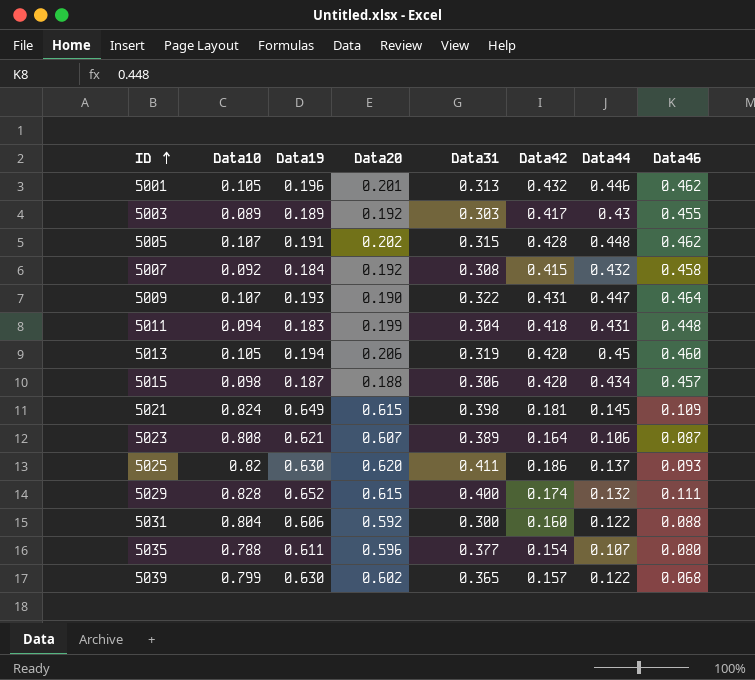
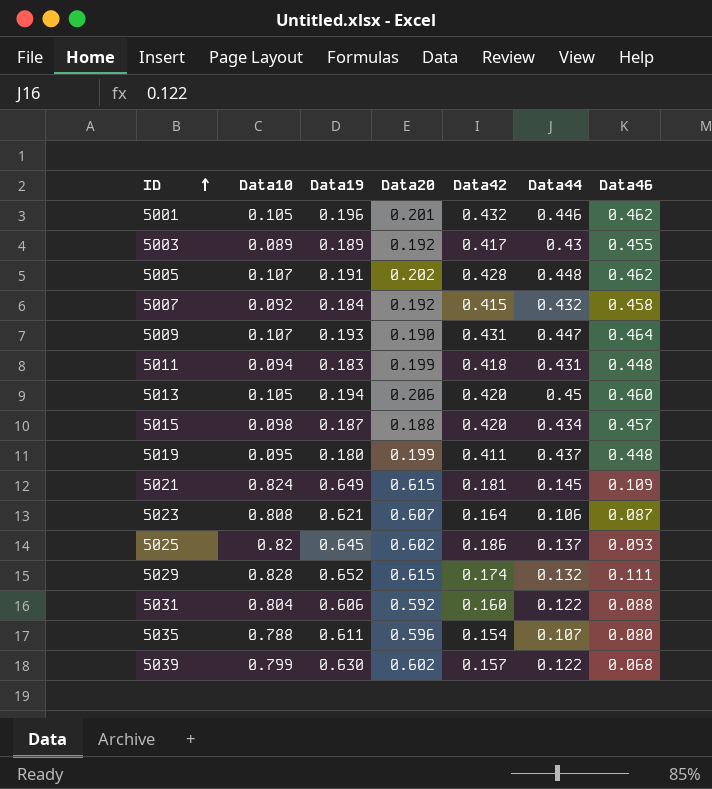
column Data31 | position: 5 -> none
row 5019: none -> 0.095 | 0.180 | 0.199 | 0.411 | 0.437 | 0.448
5025 | Data19: 0.630 -> 0.645
5025 | Data20: 0.620 -> 0.602

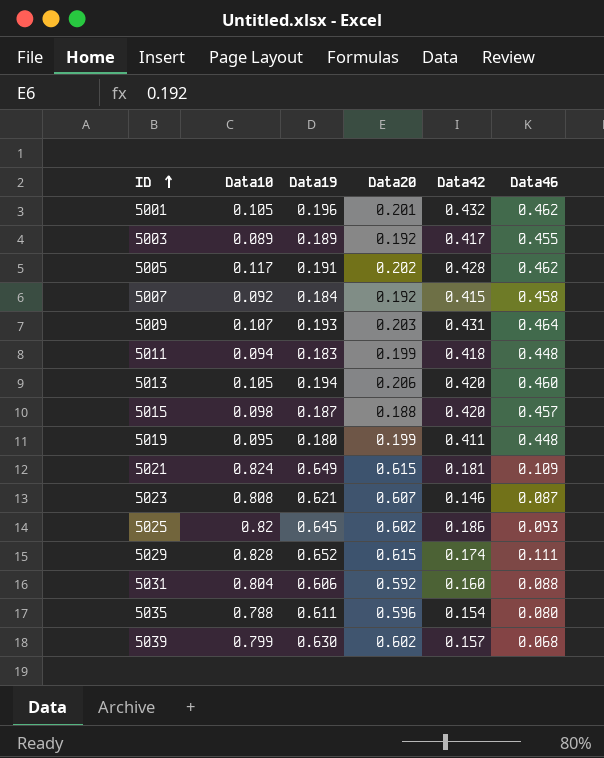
column Data44 | position: 6 -> none
5005 | Data10: 0.107 -> 0.117
5009 | Data20: 0.190 -> 0.203
5023 | Data42: 0.164 -> 0.146

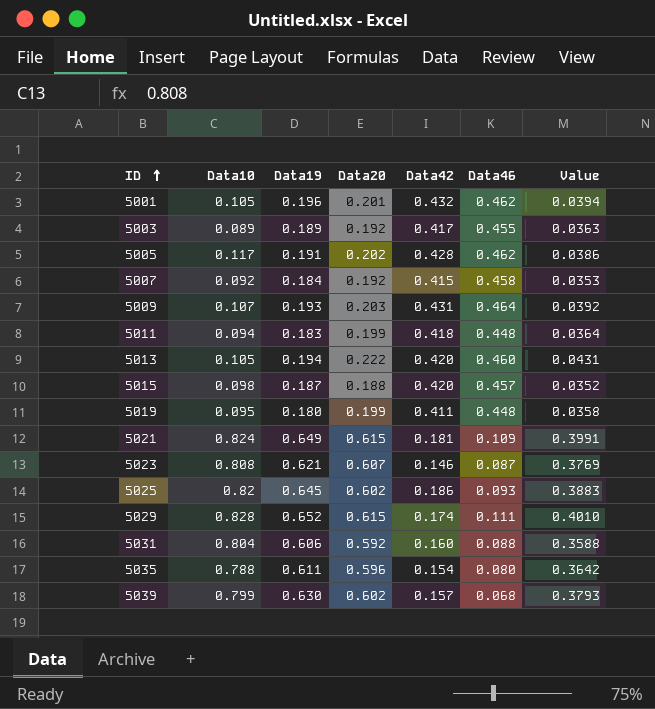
column Value | formula: none -> [Data19] * [Data20]
5013 | Data20: 0.206 -> 0.222

